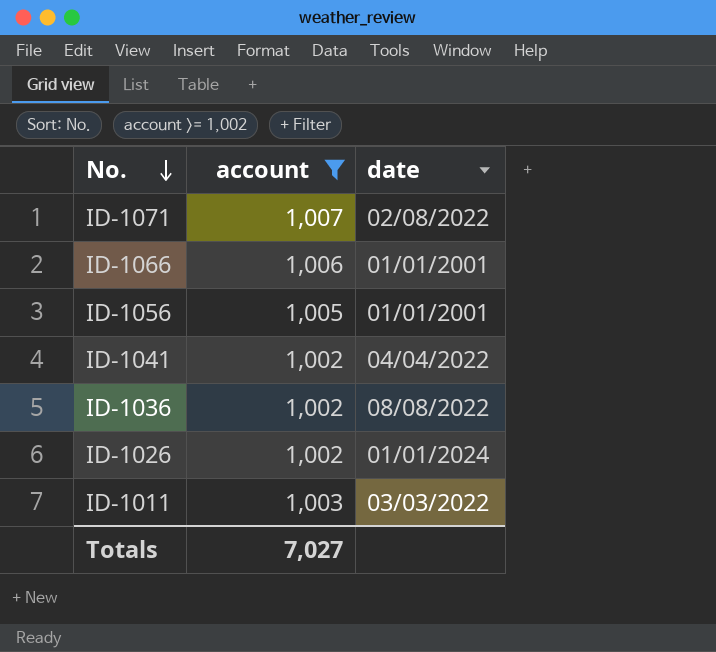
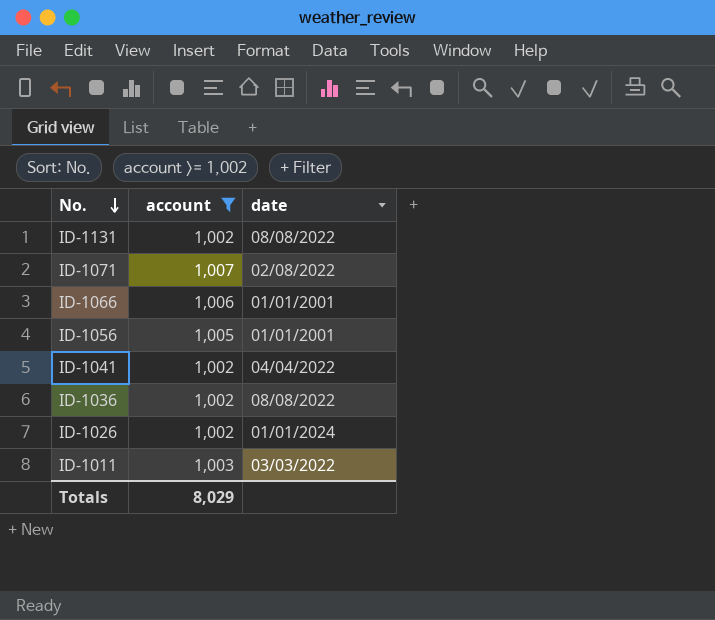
row ID-1131: none -> 1,002 | 08/08/2022
Totals | account: 7,027 -> 8,029

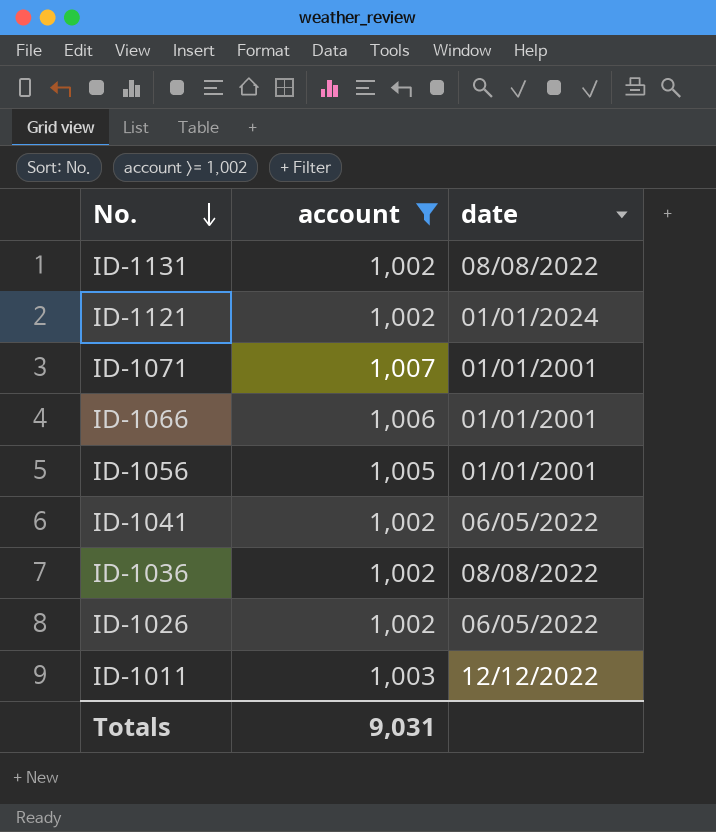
row ID-1121: none -> 1,002 | 01/01/2024
ID-1071 | date: 02/08/2022 -> 01/01/2001
ID-1041 | date: 04/04/2022 -> 06/05/2022
ID-1026 | date: 01/01/2024 -> 06/05/2022
ID-1011 | date: 03/03/2022 -> 12/12/2022
Totals | account: 8,029 -> 9,031

